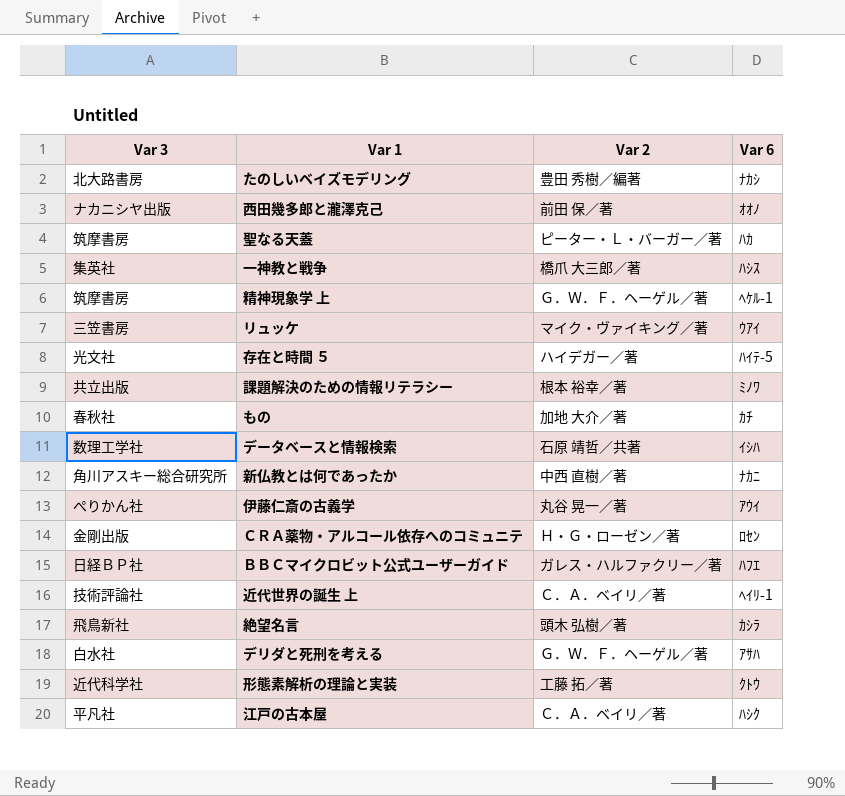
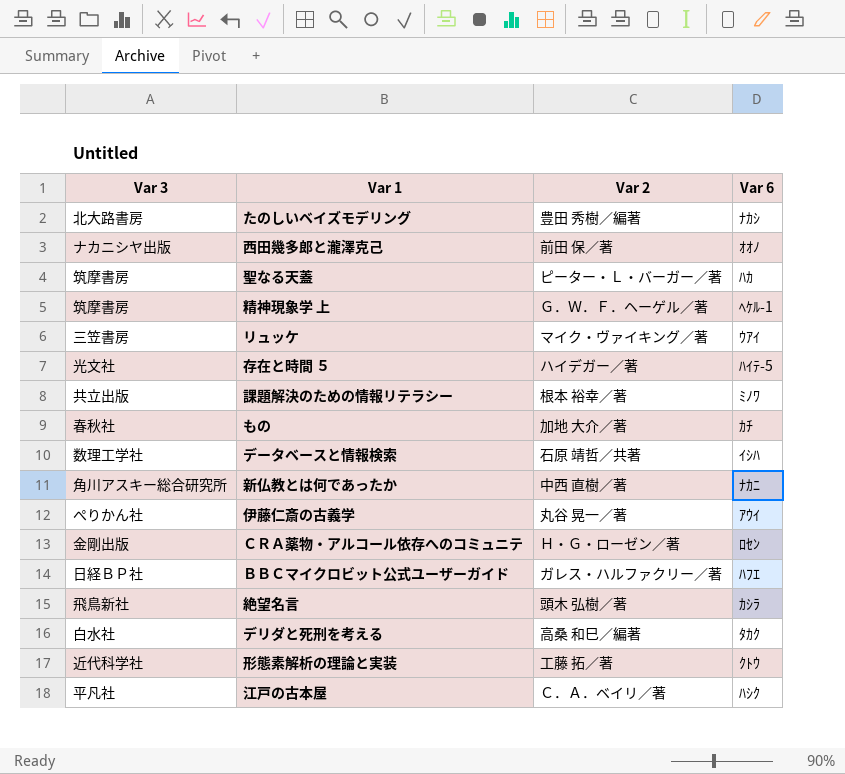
row 一神教と戦争: 集英社 | 橋爪 大三郎／著 | ﾊｼｽ -> none
row 近代世界の誕生 上: 技術評論社 | Ｃ．Ａ．ベイリ／著 | ﾍｲﾘ-1 -> none
デリダと死刑を考える | Var 2: Ｇ．Ｗ．Ｆ．ヘーゲル／著 -> 高桑 和巳／編著
デリダと死刑を考える | Var 6: ｱｻﾊ -> ﾀｶｸ

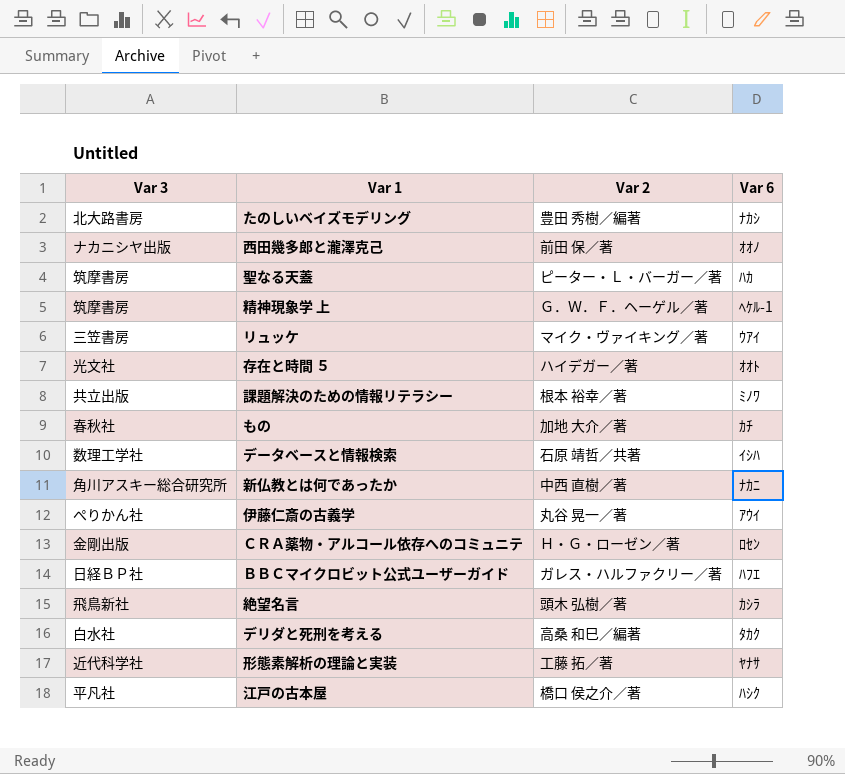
存在と時間 ５ | Var 6: ﾊｲﾃ-5 -> ｵｵﾄ
形態素解析の理論と実装 | Var 6: ｸﾄｳ -> ﾔﾅｻ
江戸の古本屋 | Var 2: Ｃ．Ａ．ベイリ／著 -> 橋口 侯之介／著

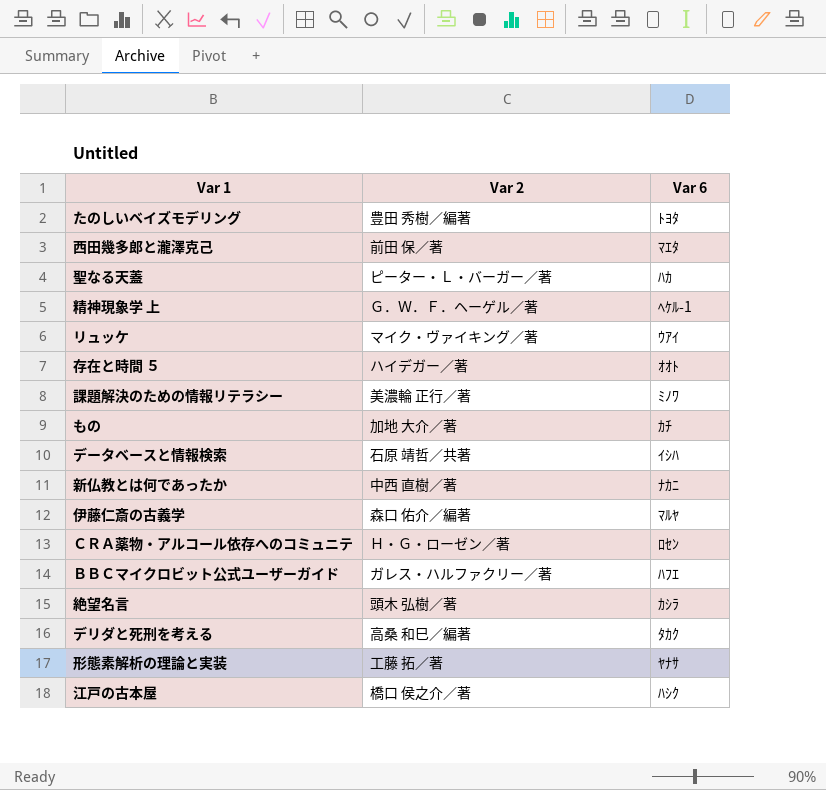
column Var 3 | position: 1 -> none
たのしいベイズモデリング | Var 6: ﾅｶｼ -> ﾄﾖﾀ
西田幾多郎と瀧澤克己 | Var 6: ｵｵﾉ -> ﾏｴﾀ
課題解決のための情報リテラシー | Var 2: 根本 裕幸／著 -> 美濃輪 正行／著
伊藤仁斎の古義学 | Var 2: 丸谷 晃一／著 -> 森口 佑介／編著
伊藤仁斎の古義学 | Var 6: ｱｳｲ -> ﾏﾙﾔ

